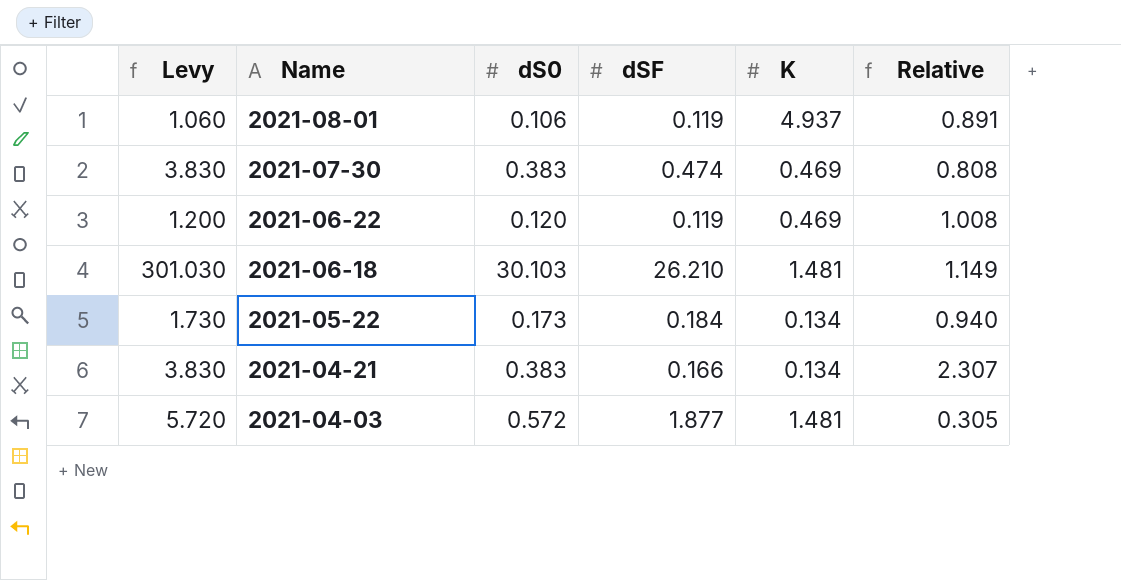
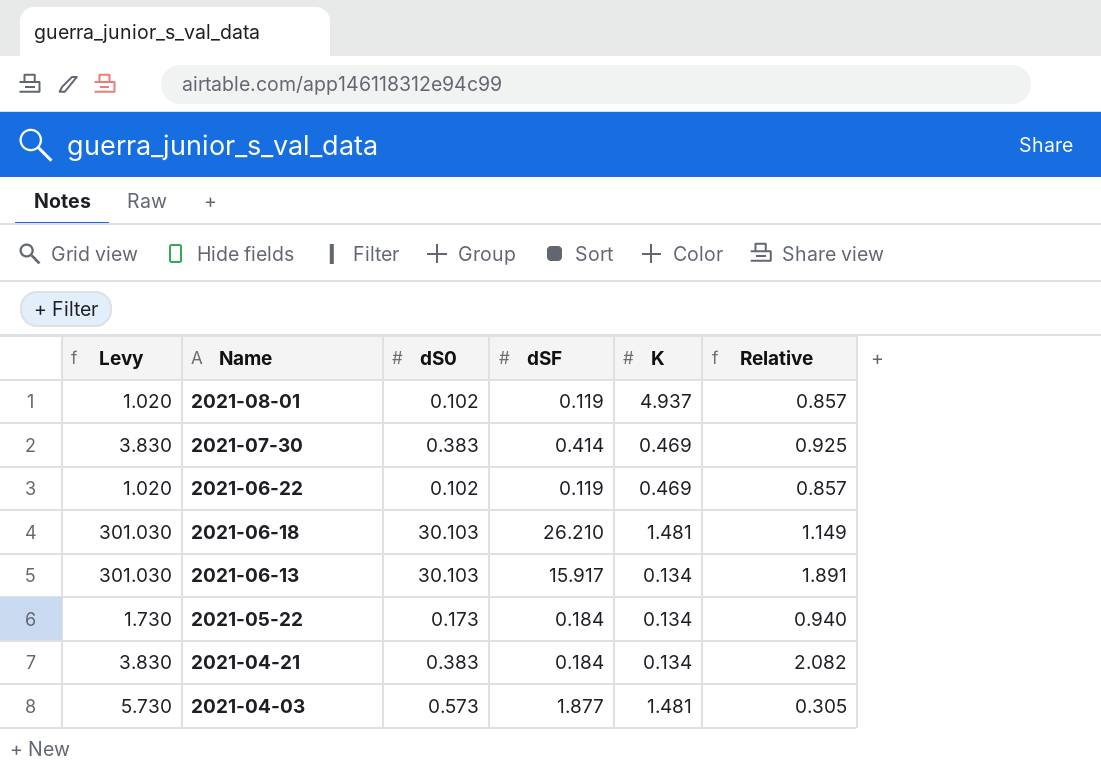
2021-08-01 | Levy: 1.060 -> 1.020
2021-08-01 | dS0: 0.106 -> 0.102
2021-08-01 | Relative: 0.891 -> 0.857
2021-07-30 | dSF: 0.474 -> 0.414
2021-07-30 | Relative: 0.808 -> 0.925
2021-06-22 | Levy: 1.200 -> 1.020
2021-06-22 | dS0: 0.120 -> 0.102
2021-06-22 | Relative: 1.008 -> 0.857
row 2021-06-13: none -> 301.030 | 30.103 | 15.917 | 0.134 | 1.891
2021-04-21 | dSF: 0.166 -> 0.184
2021-04-21 | Relative: 2.307 -> 2.082
2021-04-03 | Levy: 5.720 -> 5.730
2021-04-03 | dS0: 0.572 -> 0.573

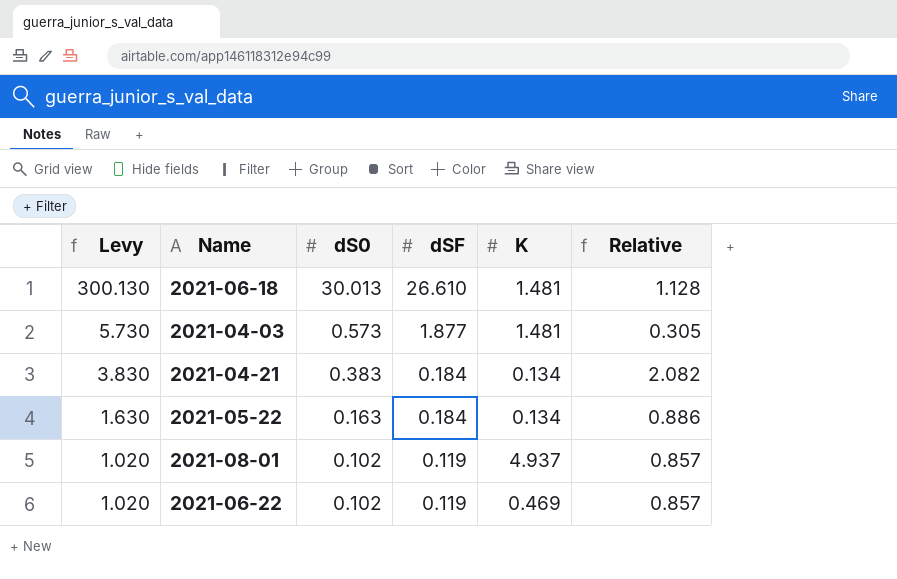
row order: Name descending -> Levy descending
row 2021-07-30: 3.830 | 0.383 | 0.414 | 0.469 | 0.925 -> none
row 2021-06-13: 301.030 | 30.103 | 15.917 | 0.134 | 1.891 -> none
2021-06-18 | Levy: 301.030 -> 300.130
2021-06-18 | dS0: 30.103 -> 30.013
2021-06-18 | dSF: 26.210 -> 26.610
2021-06-18 | Relative: 1.149 -> 1.128
2021-05-22 | Levy: 1.730 -> 1.630
2021-05-22 | dS0: 0.173 -> 0.163
2021-05-22 | Relative: 0.940 -> 0.886

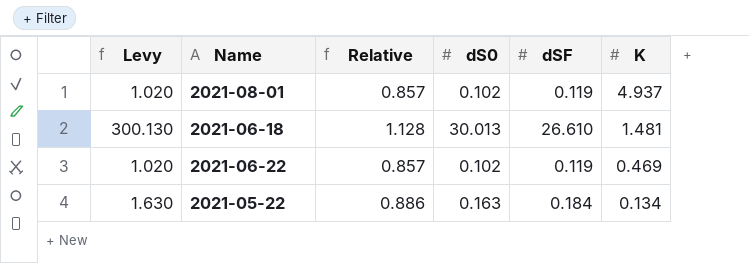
row order: Levy descending -> K descending
column Relative | position: 6 -> 3
row 2021-04-03: 5.730 | 0.573 | 1.877 | 1.481 | 0.305 -> none
row 2021-04-21: 3.830 | 0.383 | 0.184 | 0.134 | 2.082 -> none

